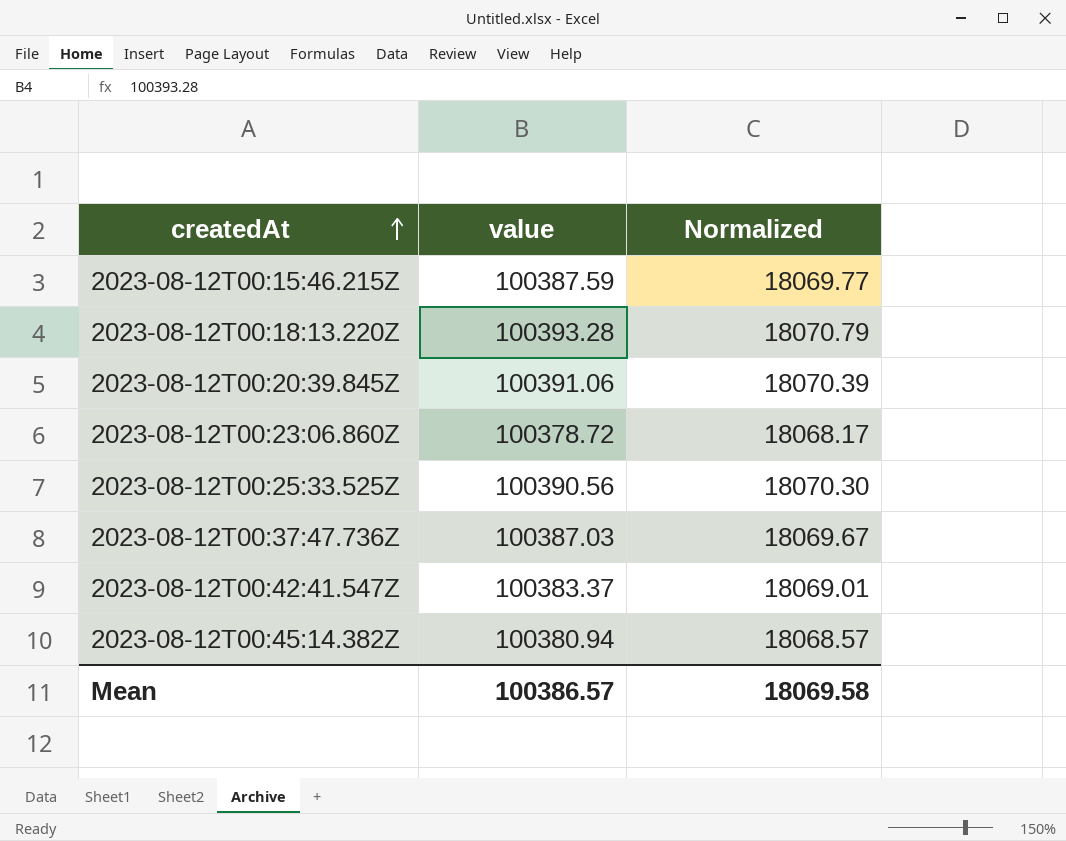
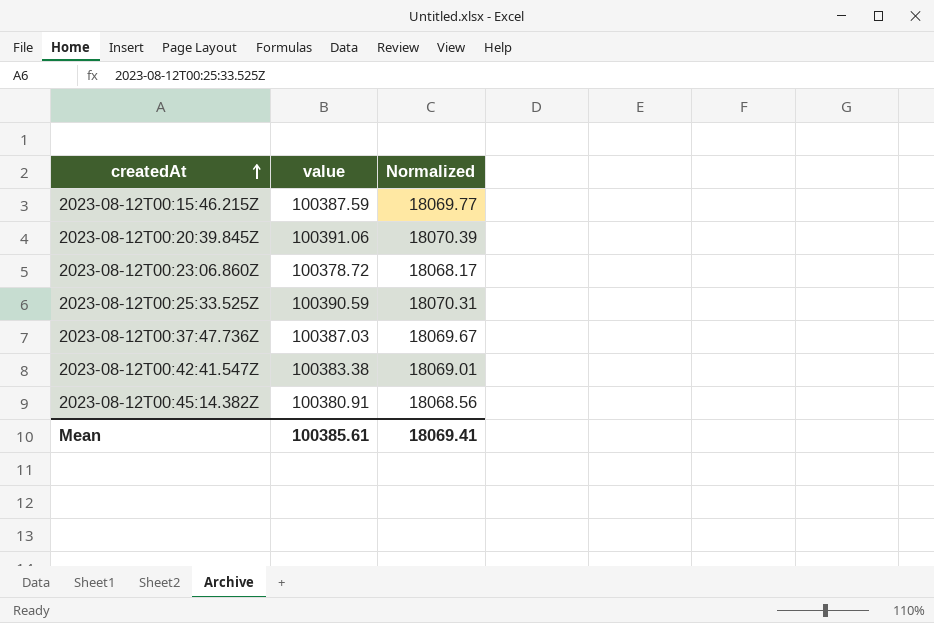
row 2023-08-12T00:18:13.220Z: 100393.28 | 18070.79 -> none
2023-08-12T00:25:33.525Z | value: 100390.56 -> 100390.59
2023-08-12T00:25:33.525Z | Normalized: 18070.30 -> 18070.31
2023-08-12T00:42:41.547Z | value: 100383.37 -> 100383.38
2023-08-12T00:45:14.382Z | value: 100380.94 -> 100380.91
2023-08-12T00:45:14.382Z | Normalized: 18068.57 -> 18068.56
Mean | value: 100386.57 -> 100385.61
Mean | Normalized: 18069.58 -> 18069.41

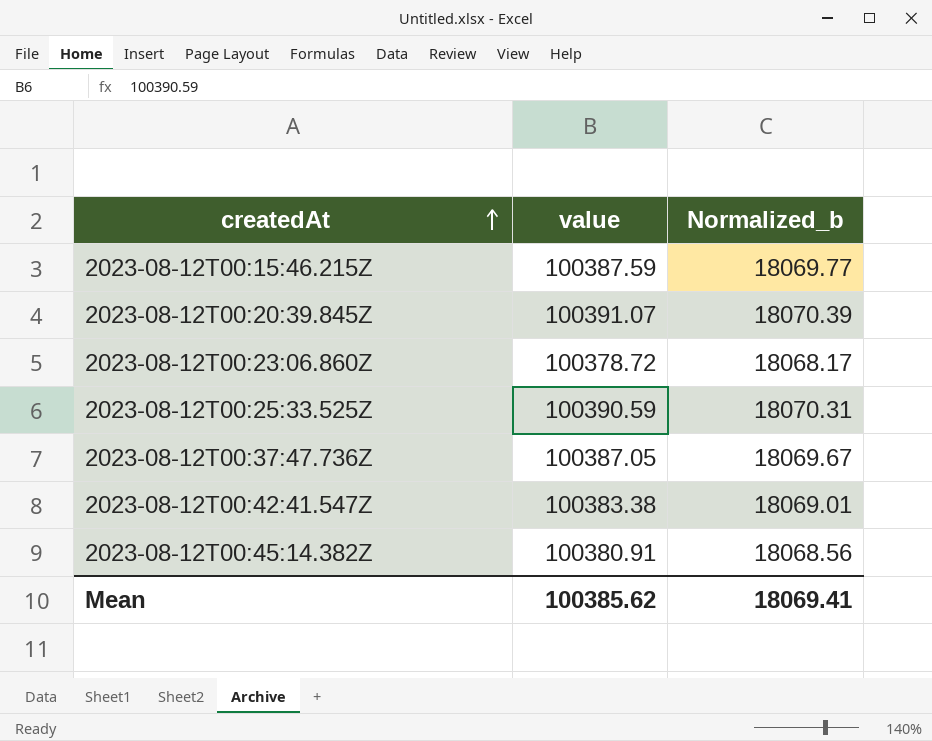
column name: Normalized -> Normalized_b
2023-08-12T00:20:39.845Z | value: 100391.06 -> 100391.07
2023-08-12T00:37:47.736Z | value: 100387.03 -> 100387.05
Mean | value: 100385.61 -> 100385.62

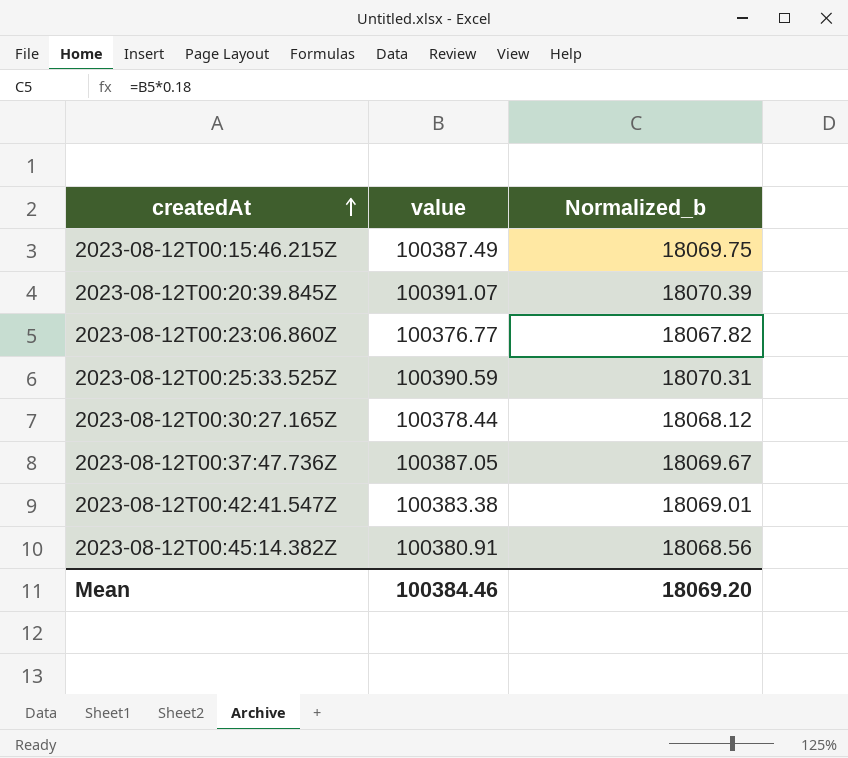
2023-08-12T00:15:46.215Z | value: 100387.59 -> 100387.49
2023-08-12T00:15:46.215Z | Normalized_b: 18069.77 -> 18069.75
2023-08-12T00:23:06.860Z | value: 100378.72 -> 100376.77
2023-08-12T00:23:06.860Z | Normalized_b: 18068.17 -> 18067.82
row 2023-08-12T00:30:27.165Z: none -> 100378.44 | 18068.12
Mean | value: 100385.62 -> 100384.46
Mean | Normalized_b: 18069.41 -> 18069.20

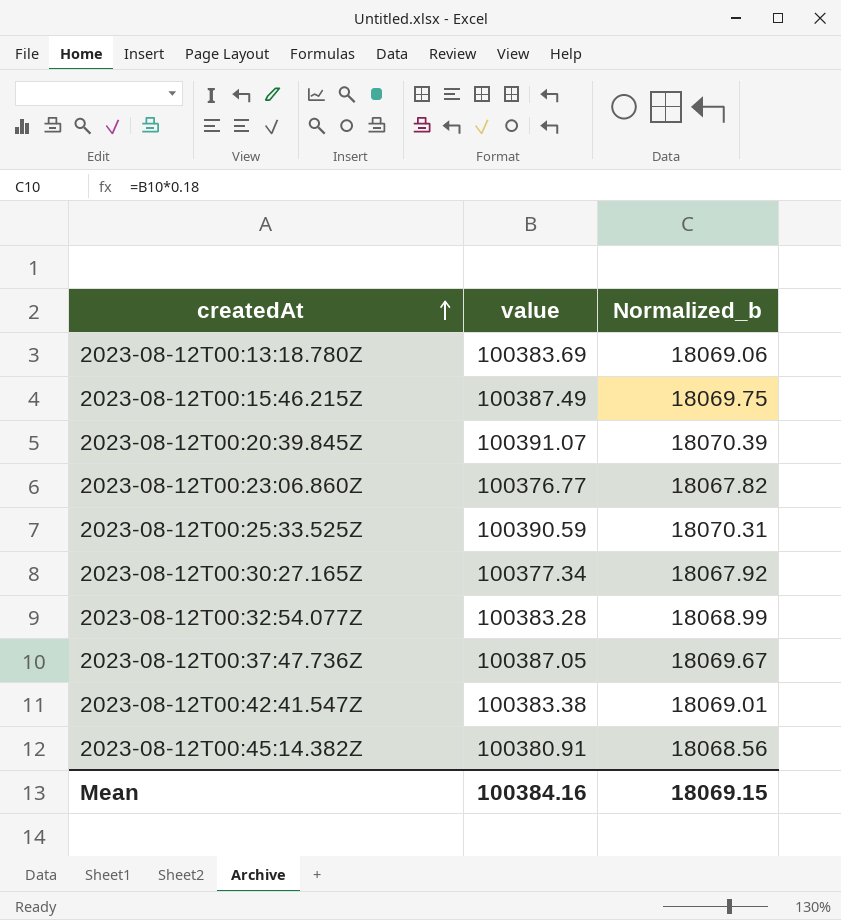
row 2023-08-12T00:13:18.780Z: none -> 100383.69 | 18069.06
2023-08-12T00:30:27.165Z | value: 100378.44 -> 100377.34
2023-08-12T00:30:27.165Z | Normalized_b: 18068.12 -> 18067.92
row 2023-08-12T00:32:54.077Z: none -> 100383.28 | 18068.99
Mean | value: 100384.46 -> 100384.16
Mean | Normalized_b: 18069.20 -> 18069.15

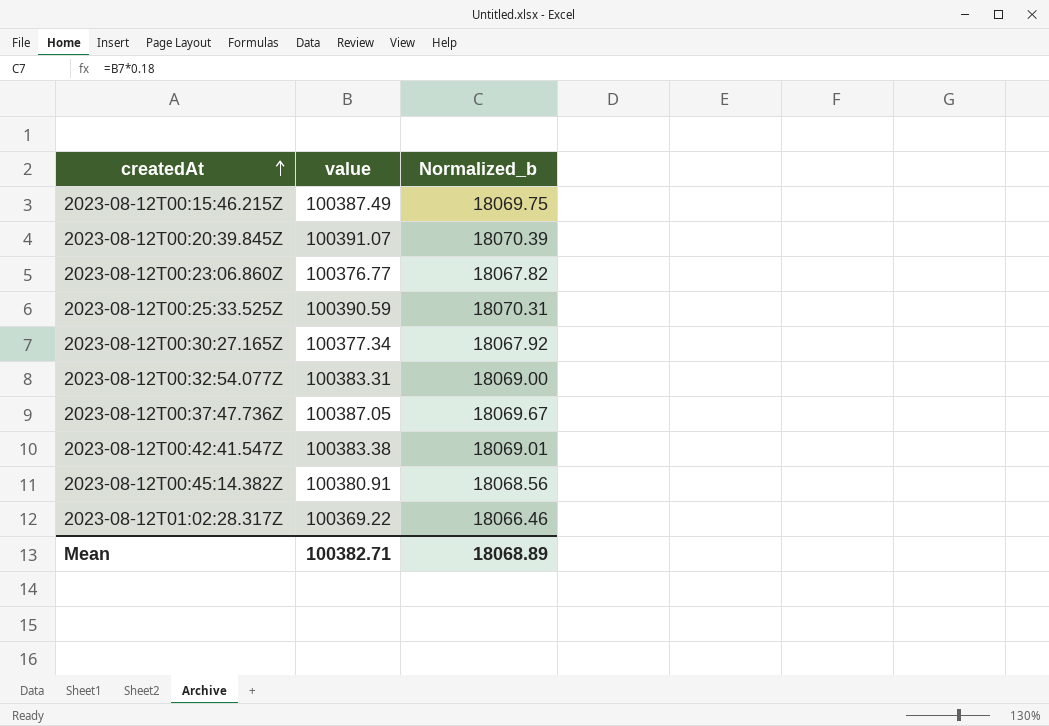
row 2023-08-12T00:13:18.780Z: 100383.69 | 18069.06 -> none
2023-08-12T00:32:54.077Z | value: 100383.28 -> 100383.31
2023-08-12T00:32:54.077Z | Normalized_b: 18068.99 -> 18069.00
row 2023-08-12T01:02:28.317Z: none -> 100369.22 | 18066.46
Mean | value: 100384.16 -> 100382.71
Mean | Normalized_b: 18069.15 -> 18068.89

